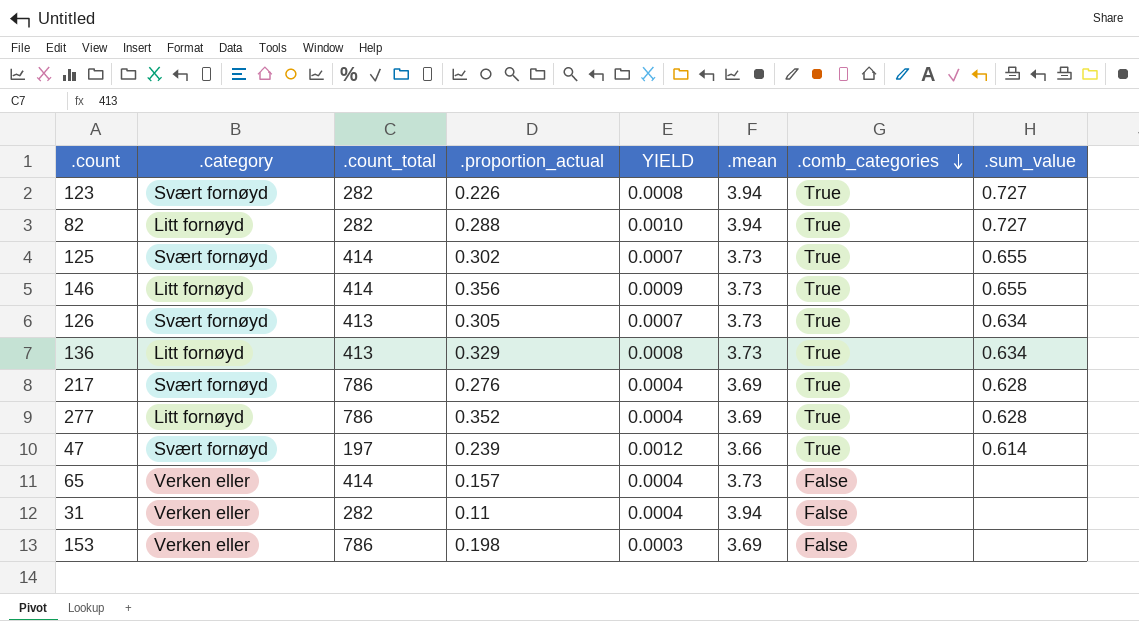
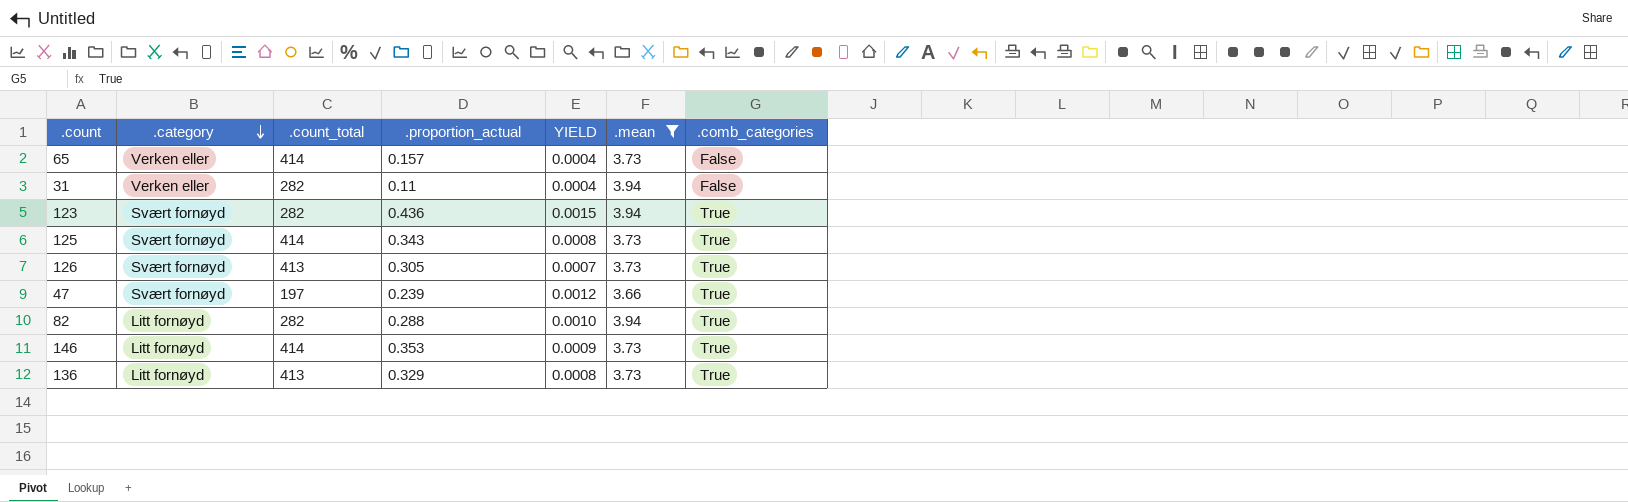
filter: none -> .mean != 3.69
row order: .comb_categories descending -> .category descending
column .sum_value | position: 8 -> none
123 | .proportion_actual: 0.226 -> 0.436
123 | YIELD: 0.0008 -> 0.0015
125 | .proportion_actual: 0.302 -> 0.343
125 | YIELD: 0.0007 -> 0.0008
146 | .proportion_actual: 0.356 -> 0.353

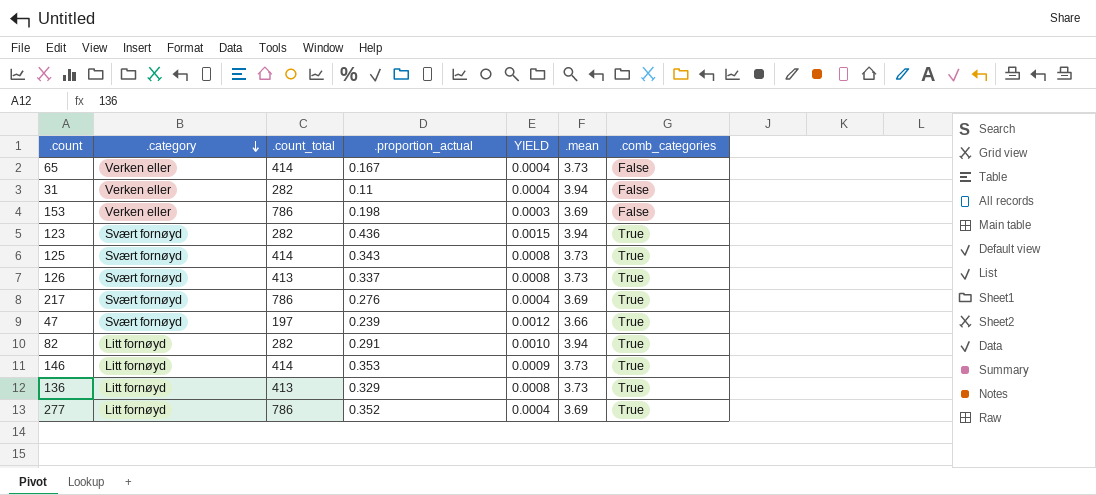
filter: .mean != 3.69 -> none
65 | .proportion_actual: 0.157 -> 0.167
126 | .proportion_actual: 0.305 -> 0.337
126 | YIELD: 0.0007 -> 0.0008
82 | .proportion_actual: 0.288 -> 0.291

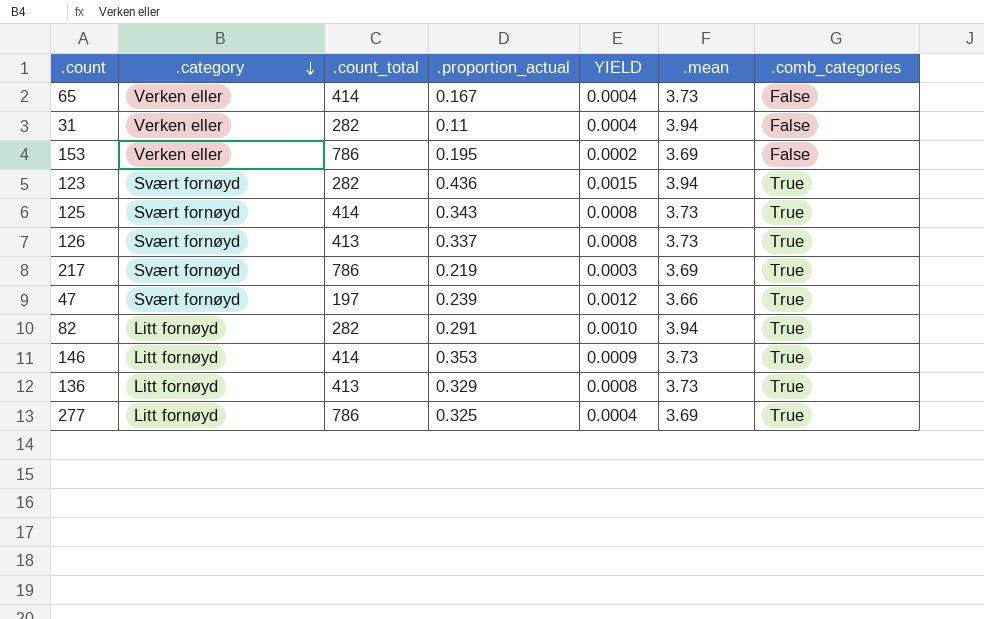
153 | .proportion_actual: 0.198 -> 0.195
153 | YIELD: 0.0003 -> 0.0002
217 | .proportion_actual: 0.276 -> 0.219
217 | YIELD: 0.0004 -> 0.0003
277 | .proportion_actual: 0.352 -> 0.325

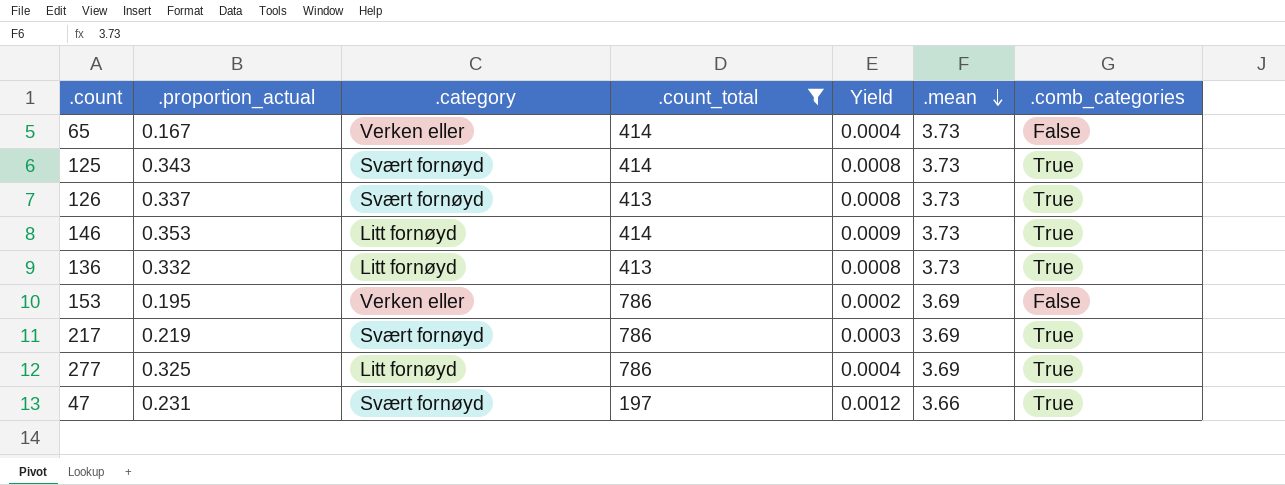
filter: none -> .count_total != 282
row order: .category descending -> .mean descending
column .proportion_actual | position: 4 -> 2
column name: YIELD -> Yield
136 | .proportion_actual: 0.329 -> 0.332
47 | .proportion_actual: 0.239 -> 0.231

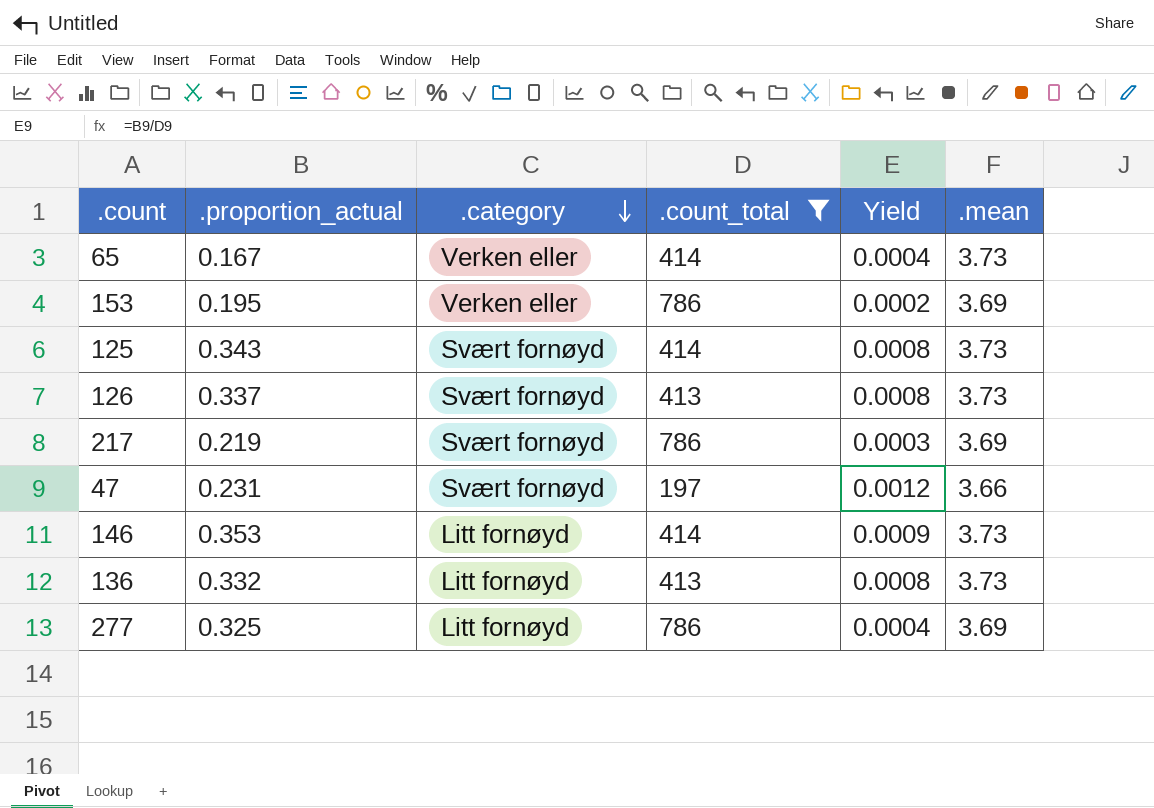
row order: .mean descending -> .category descending
column .comb_categories | position: 7 -> none

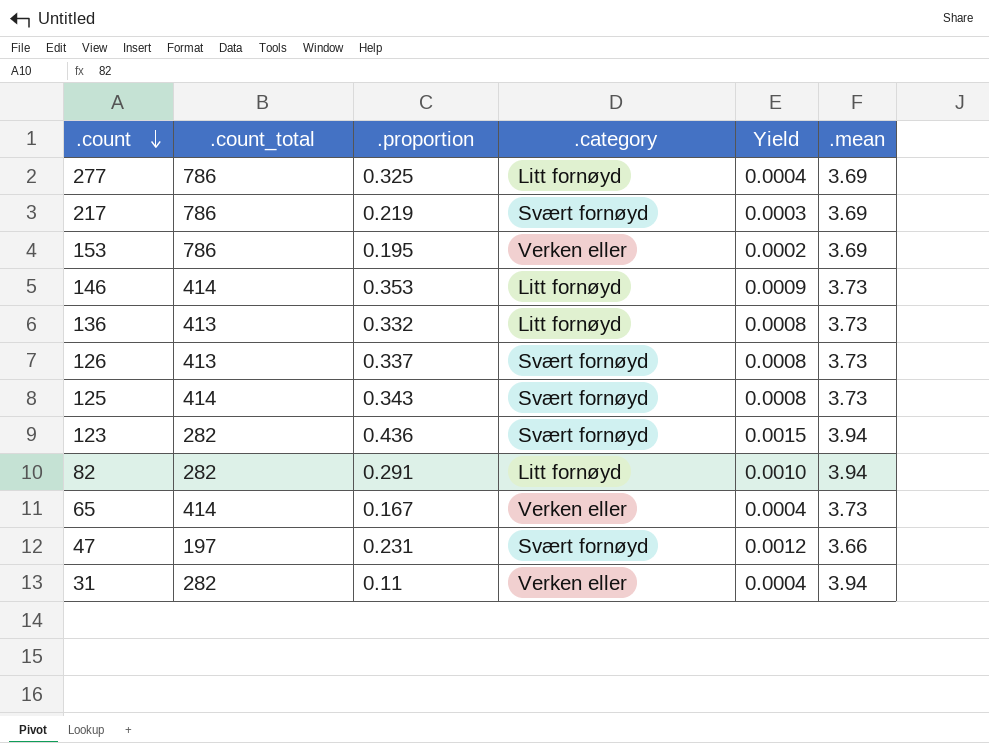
filter: .count_total != 282 -> none
row order: .category descending -> .count descending
column .count_total | position: 4 -> 2
column name: .proportion_actual -> .proportion

